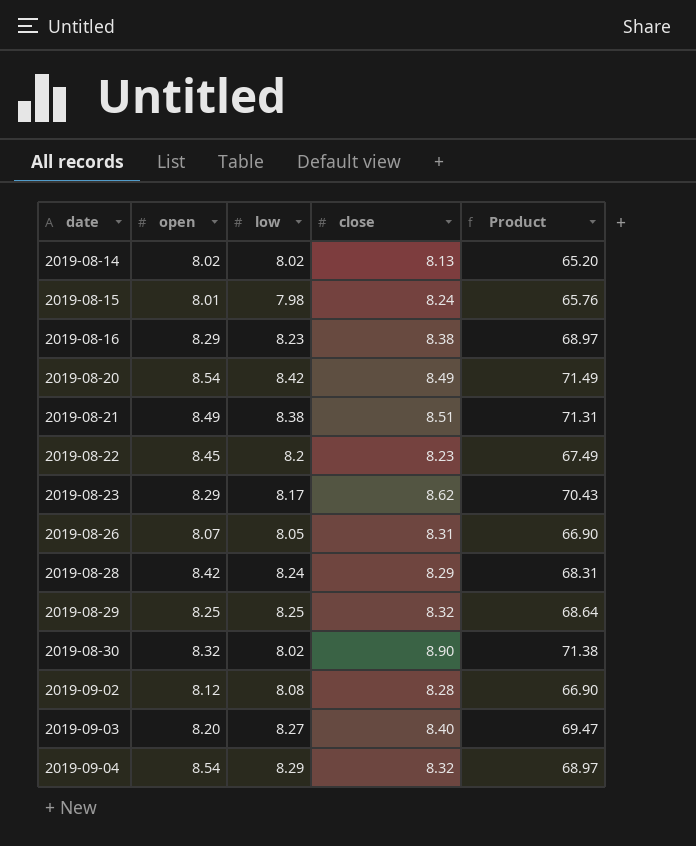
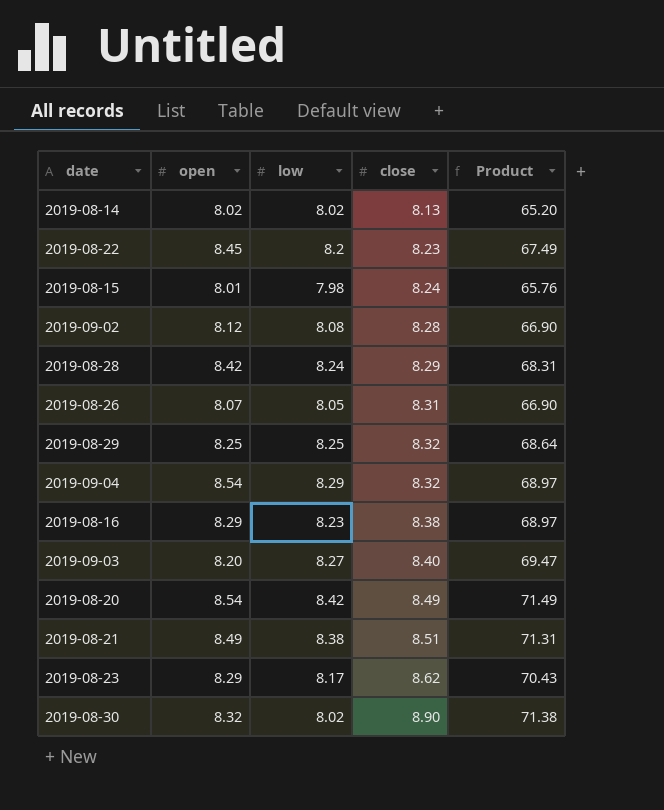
row order: date ascending -> close ascending

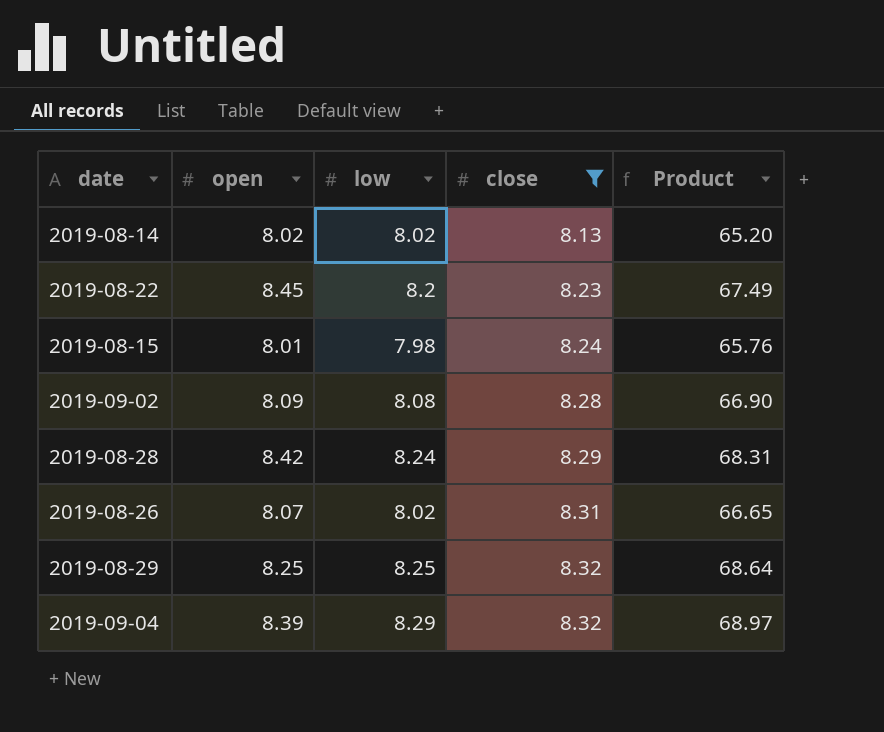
filter: none -> close <= 8.32
2019-09-02 | open: 8.12 -> 8.09
2019-08-26 | low: 8.05 -> 8.02
2019-08-26 | Product: 66.90 -> 66.65
2019-09-04 | open: 8.54 -> 8.39

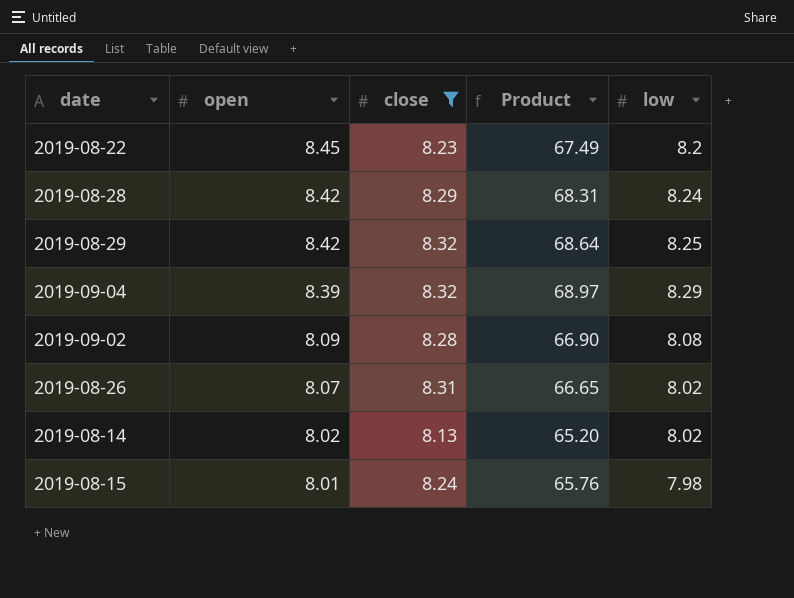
row order: close ascending -> open descending
column low | position: 3 -> 5
2019-08-29 | open: 8.25 -> 8.42

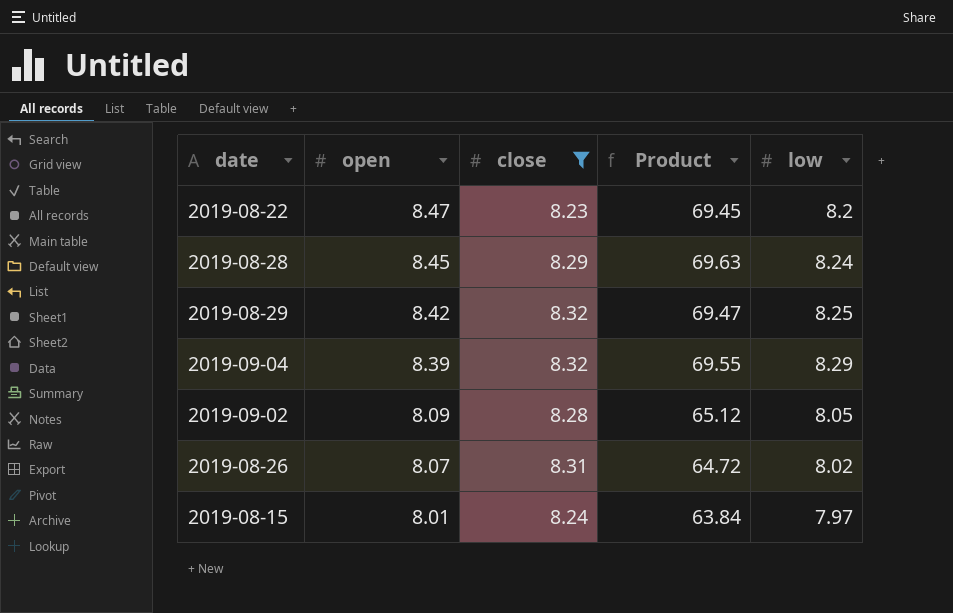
column Product | formula: [close] * [low] -> [open] * [low]
row 2019-08-14: 8.02 | 8.13 | 65.20 | 8.02 -> none
2019-08-22 | open: 8.45 -> 8.47
2019-08-28 | open: 8.42 -> 8.45
2019-09-02 | low: 8.08 -> 8.05
2019-08-15 | low: 7.98 -> 7.97

